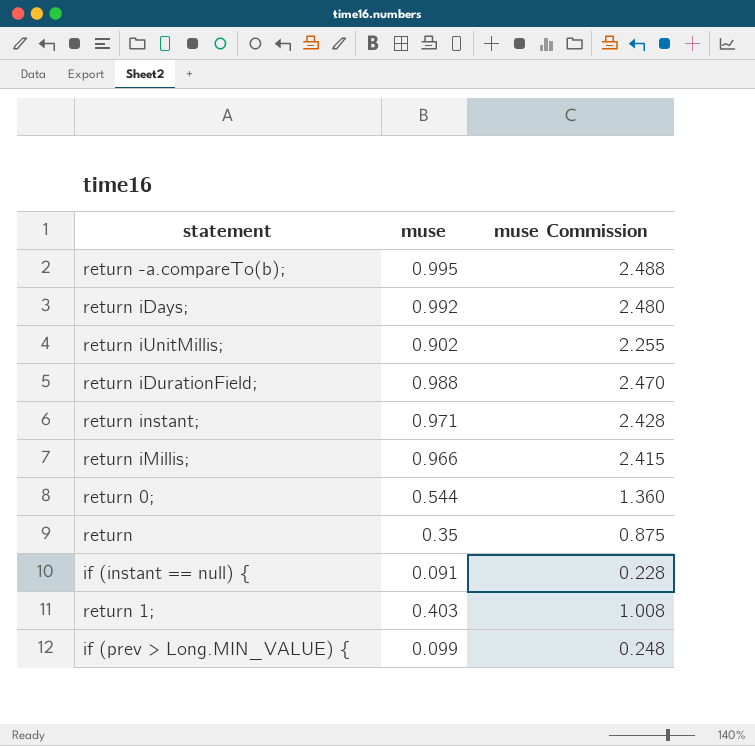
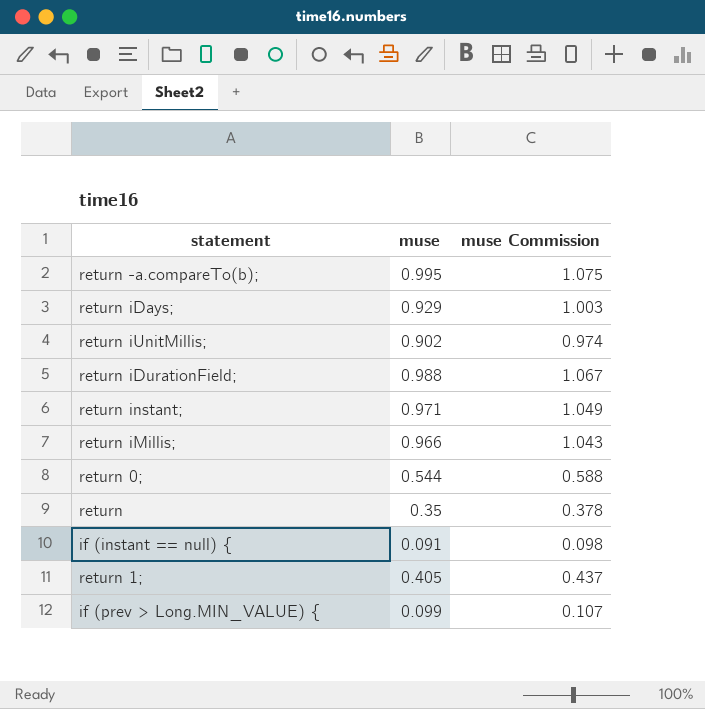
column muse Commission | formula: [muse] * 2.5 -> [muse] * 1.08
return iDays; | muse: 0.992 -> 0.929
return 1; | muse: 0.403 -> 0.405

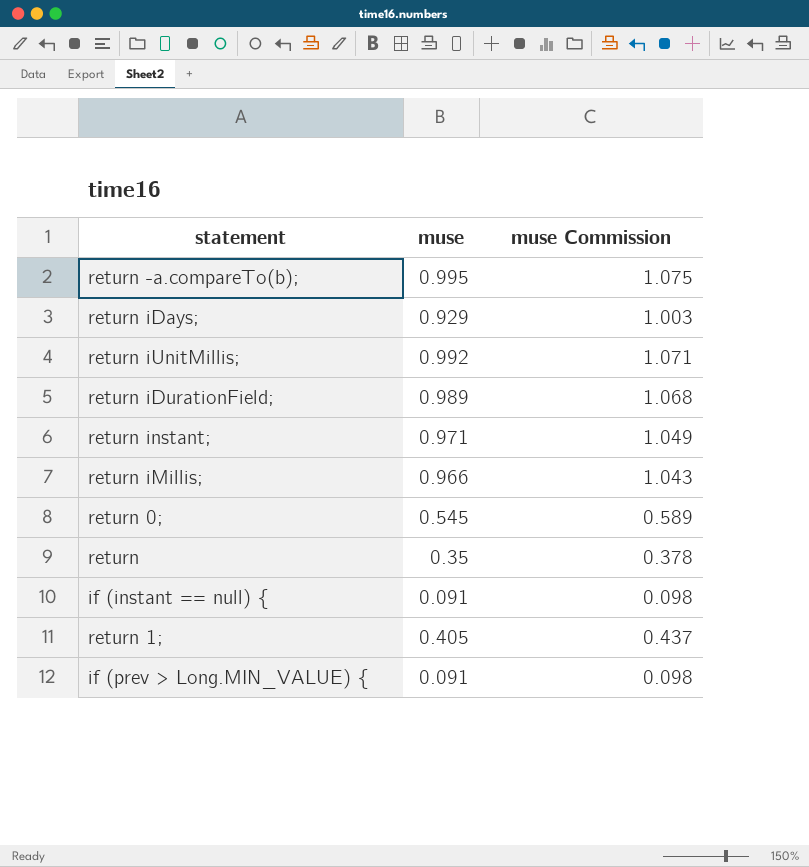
return iUnitMillis; | muse: 0.902 -> 0.992
return iUnitMillis; | muse Commission: 0.974 -> 1.071
return iDurationField; | muse: 0.988 -> 0.989
return iDurationField; | muse Commission: 1.067 -> 1.068
return 0; | muse: 0.544 -> 0.545
return 0; | muse Commission: 0.588 -> 0.589
if (prev > Long.MIN_VALUE) { | muse: 0.099 -> 0.091
if (prev > Long.MIN_VALUE) { | muse Commission: 0.107 -> 0.098

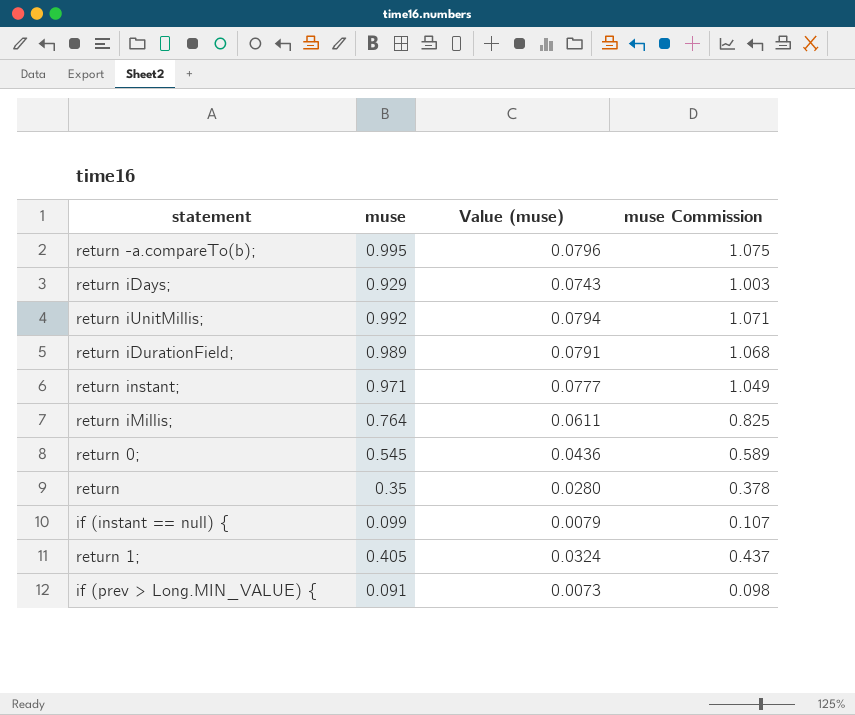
column Value (muse) | formula: none -> [muse] * 0.08
return iMillis; | muse: 0.966 -> 0.764
return iMillis; | muse Commission: 1.043 -> 0.825
if (instant == null) { | muse: 0.091 -> 0.099
if (instant == null) { | muse Commission: 0.098 -> 0.107

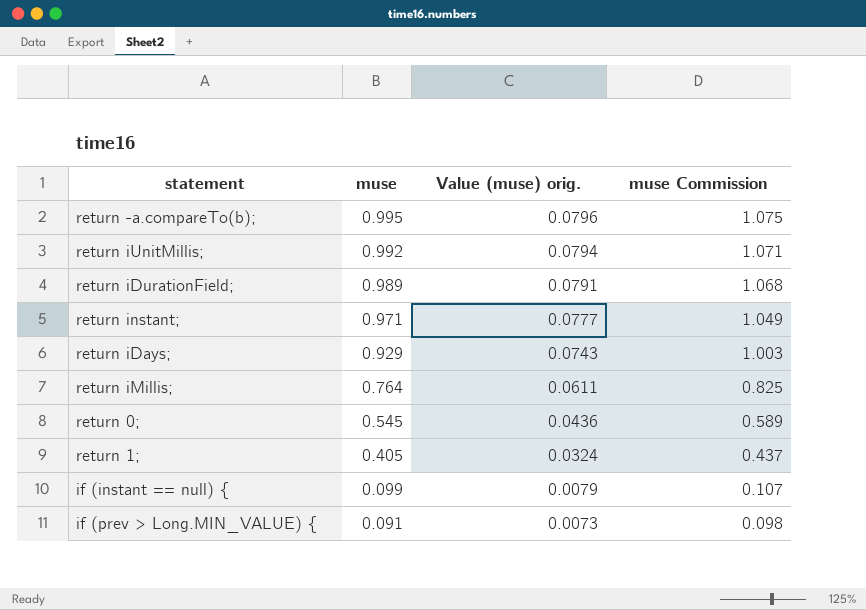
row order: none -> muse descending
column name: Value (muse) -> Value (muse) orig.
row return: 0.35 | 0.0280 | 0.378 -> none

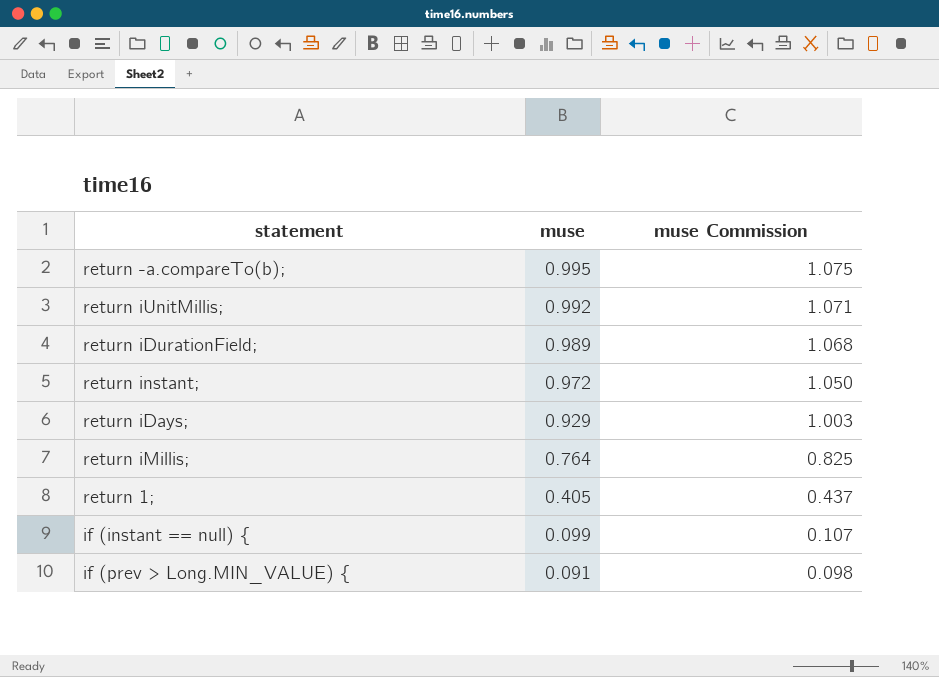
column Value (muse) orig. | formula: [muse] * 0.08 -> none
row return 0;: 0.545 | 0.0436 | 0.589 -> none
return instant; | muse: 0.971 -> 0.972
return instant; | muse Commission: 1.049 -> 1.050

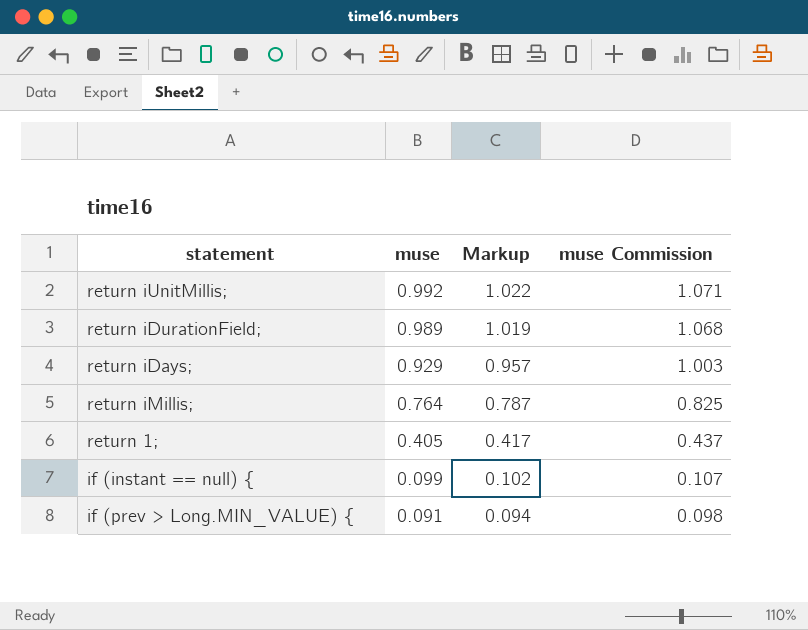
column Markup | formula: none -> [muse] * 1.03
row return -a.compareTo(b);: 0.995 | 1.075 -> none
row return instant;: 0.972 | 1.050 -> none

